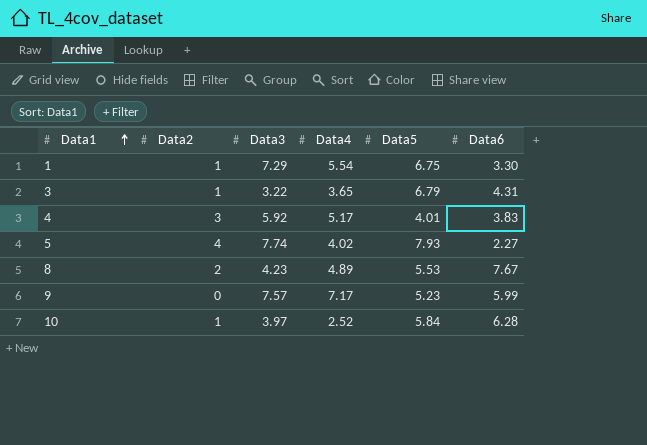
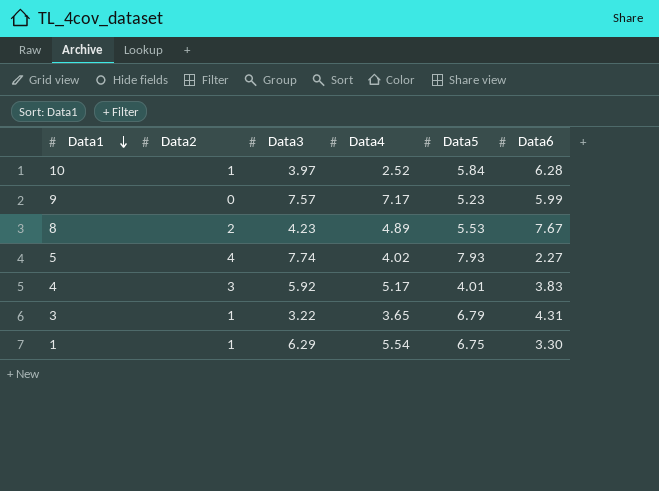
row order: Data1 ascending -> Data1 descending
1 | Data3: 7.29 -> 6.29

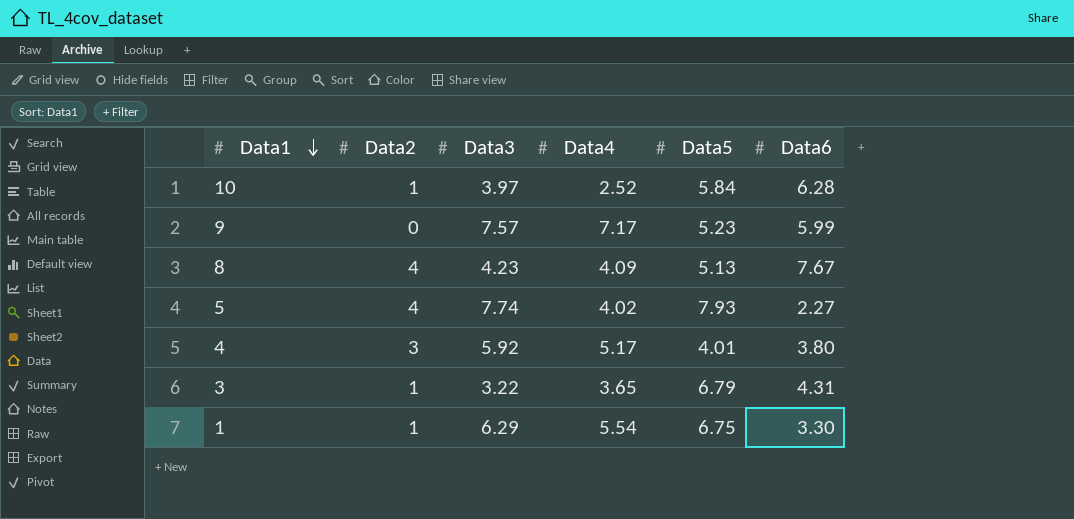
8 | Data2: 2 -> 4
8 | Data4: 4.89 -> 4.09
8 | Data5: 5.53 -> 5.13
4 | Data6: 3.83 -> 3.80

